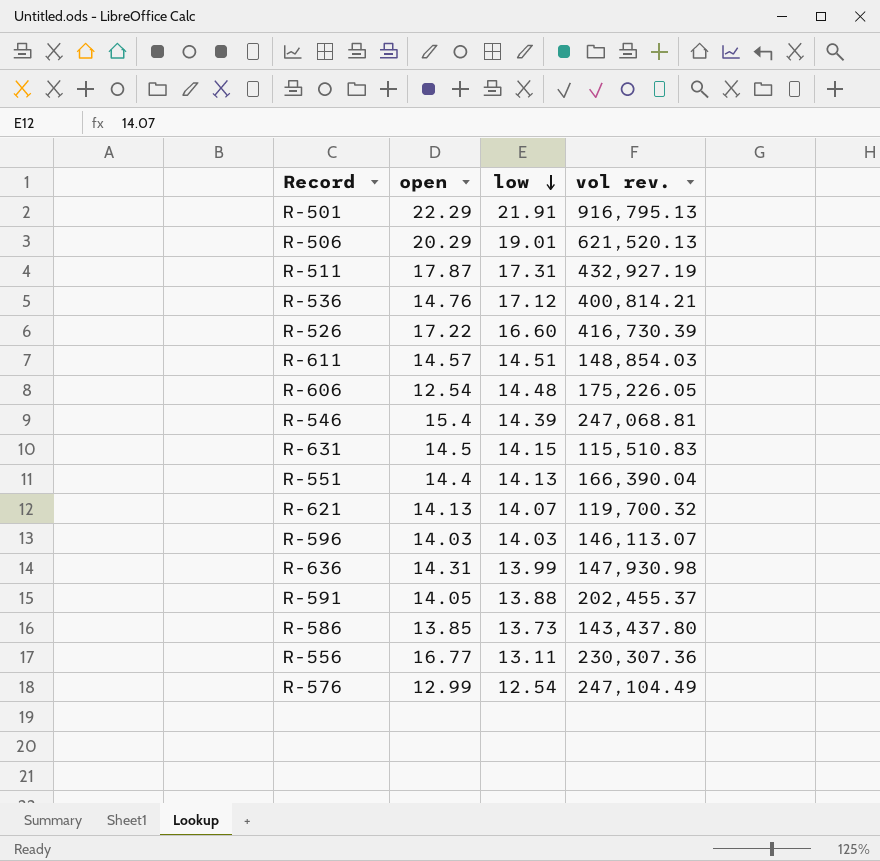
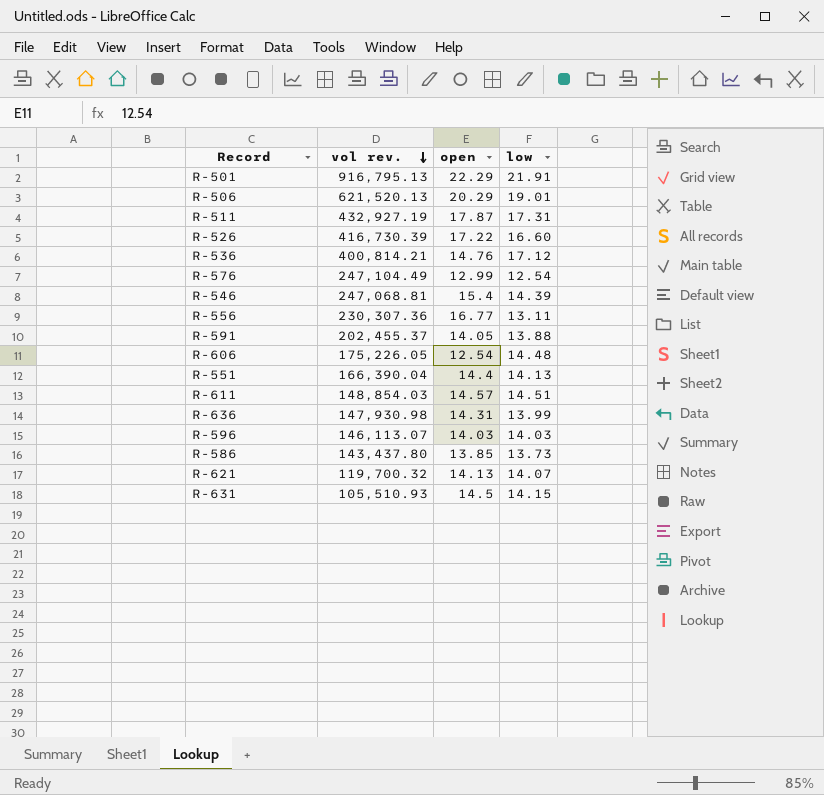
row order: low descending -> vol rev. descending
column vol rev. | position: 4 -> 2
R-631 | vol rev.: 115,510.83 -> 105,510.93

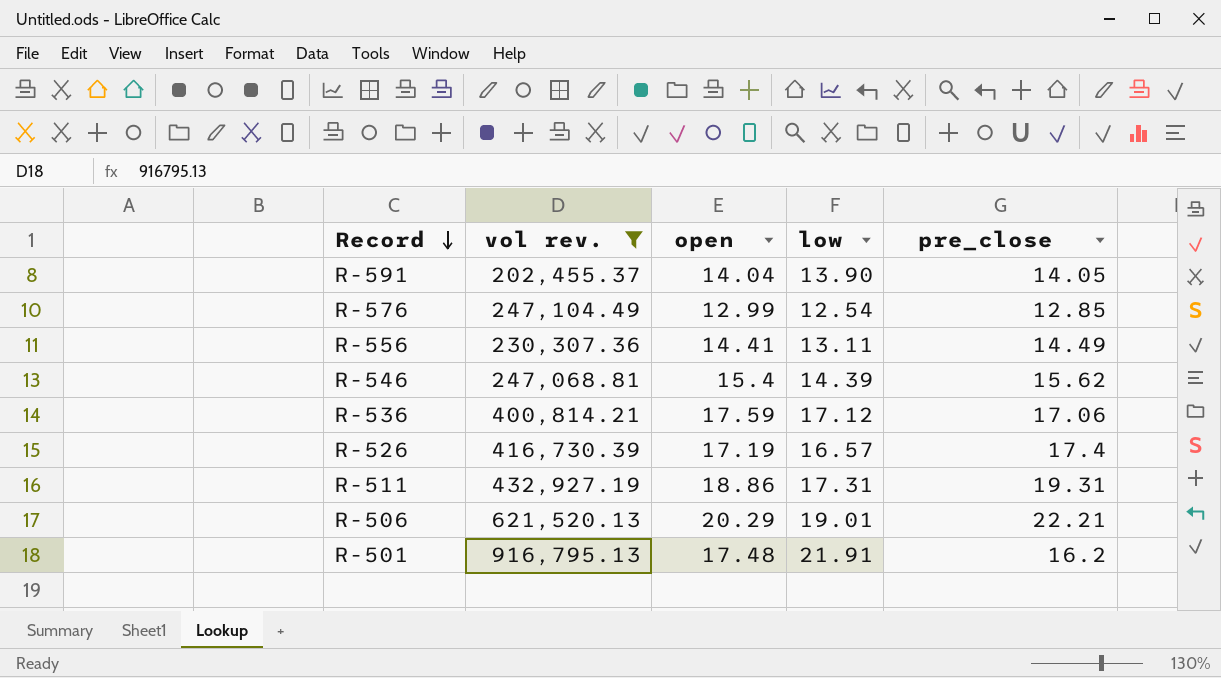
filter: none -> vol rev. >= 202,455.37
row order: vol rev. descending -> Record descending
column pre_close | position: none -> 5
R-591 | open: 14.05 -> 14.04
R-591 | low: 13.88 -> 13.90
R-556 | open: 16.77 -> 14.41
R-536 | open: 14.76 -> 17.59
R-526 | open: 17.22 -> 17.19
R-526 | low: 16.60 -> 16.57
R-511 | open: 17.87 -> 18.86
R-501 | open: 22.29 -> 17.48

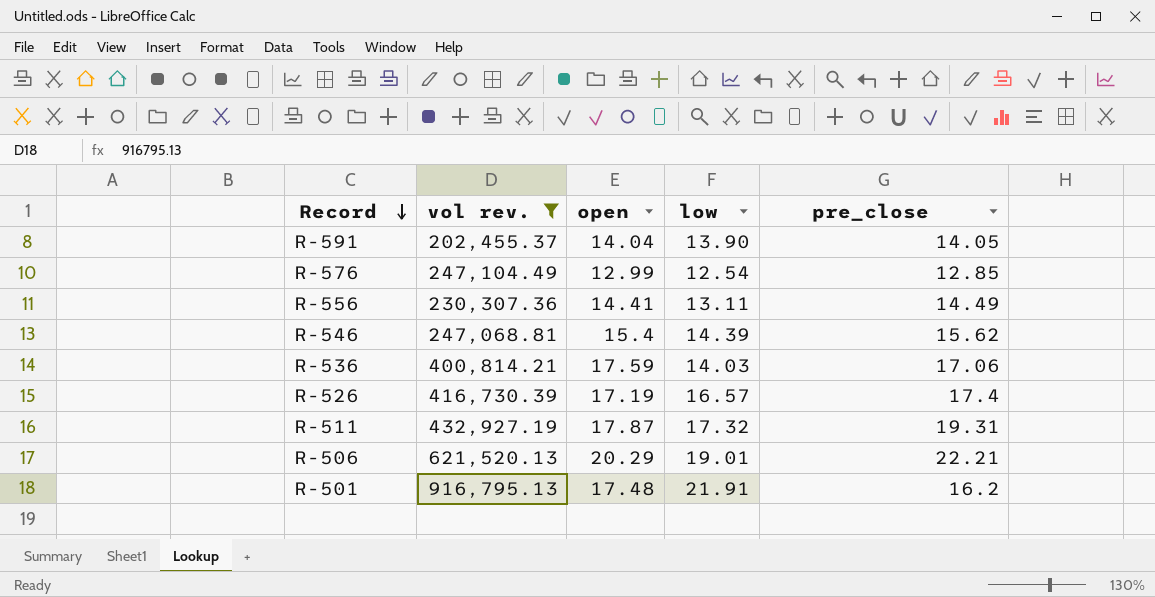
R-536 | low: 17.12 -> 14.03
R-511 | open: 18.86 -> 17.87
R-511 | low: 17.31 -> 17.32

